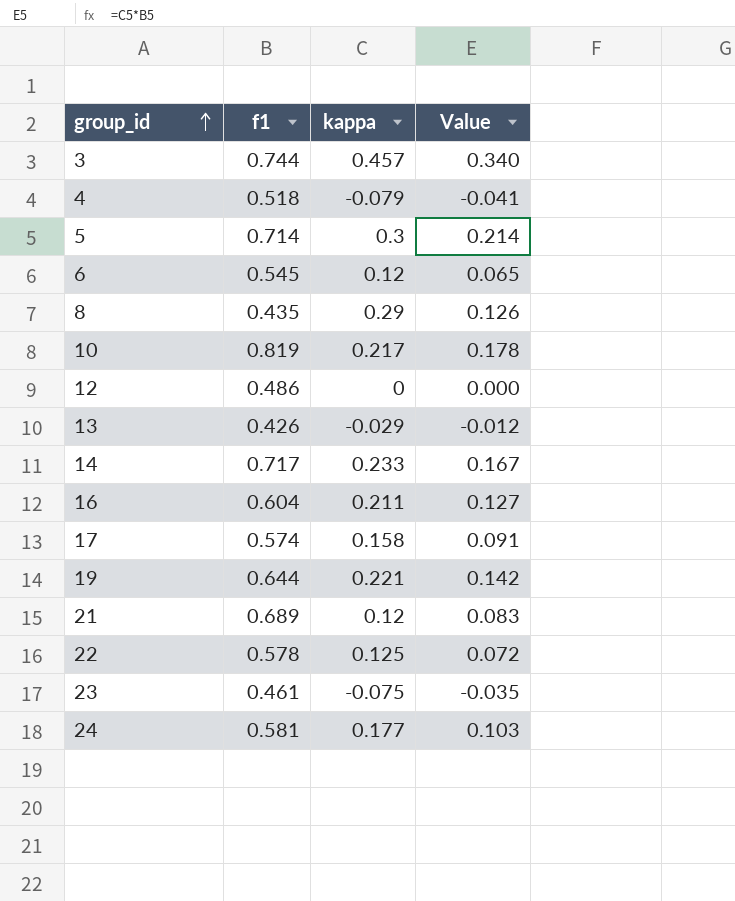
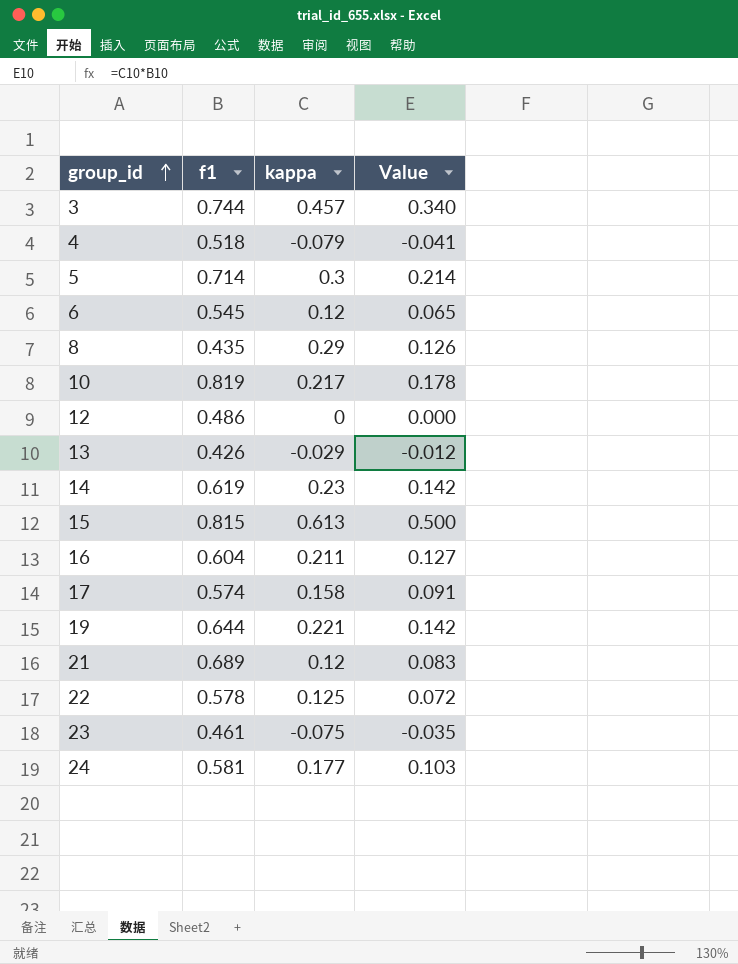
14 | f1: 0.717 -> 0.619
14 | kappa: 0.233 -> 0.23
14 | Value: 0.167 -> 0.142
row 15: none -> 0.815 | 0.613 | 0.500

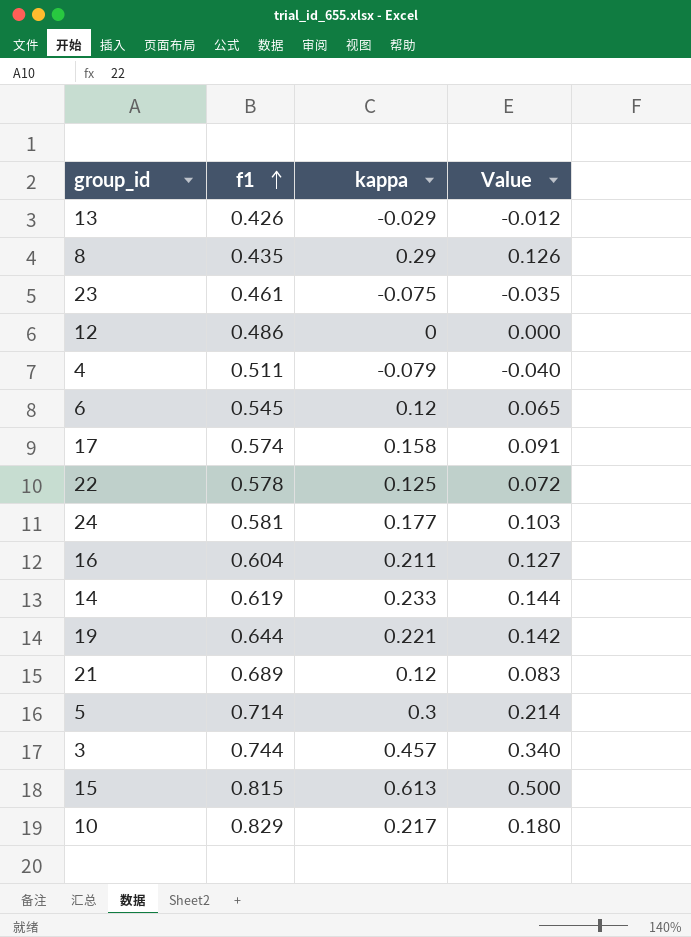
row order: group_id ascending -> f1 ascending
4 | f1: 0.518 -> 0.511
4 | Value: -0.041 -> -0.040
14 | kappa: 0.23 -> 0.233
14 | Value: 0.142 -> 0.144
10 | f1: 0.819 -> 0.829
10 | Value: 0.178 -> 0.180

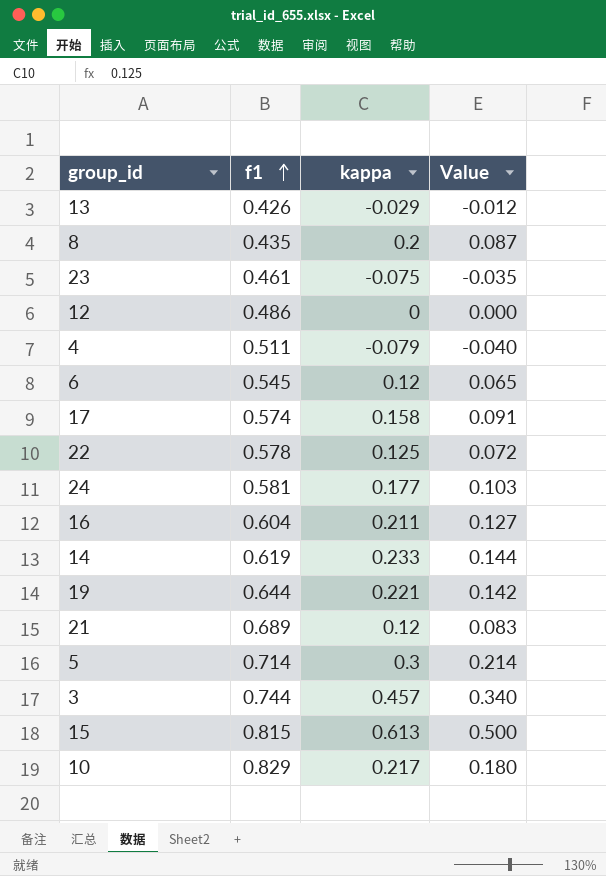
8 | kappa: 0.29 -> 0.2
8 | Value: 0.126 -> 0.087

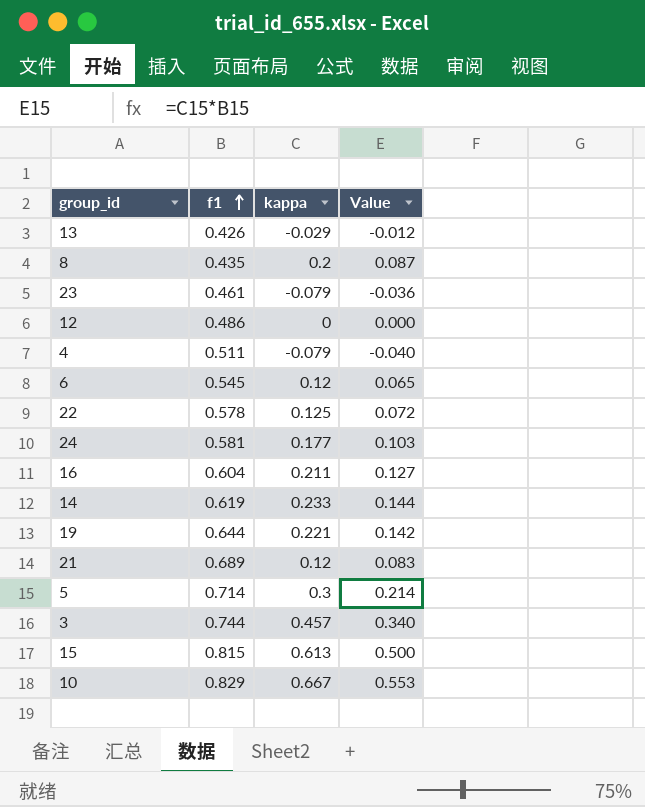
row 17: 0.574 | 0.158 | 0.091 -> none
23 | kappa: -0.075 -> -0.079
23 | Value: -0.035 -> -0.036
10 | kappa: 0.217 -> 0.667
10 | Value: 0.180 -> 0.553

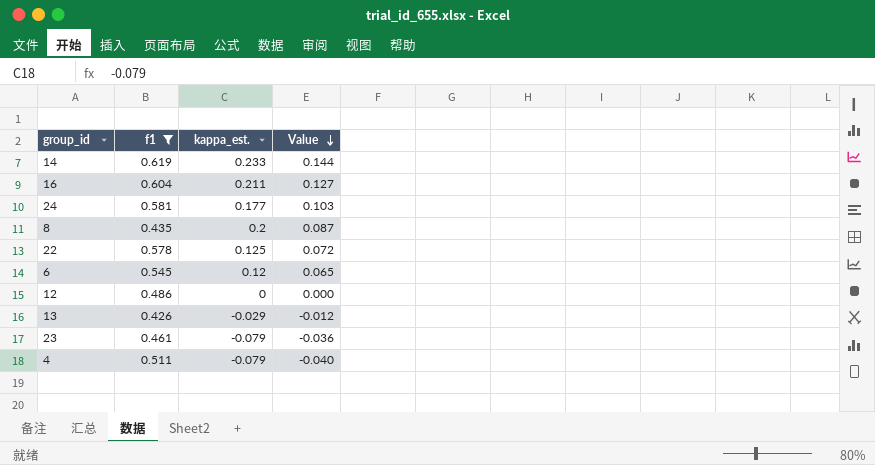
filter: none -> f1 <= 0.619
row order: f1 ascending -> Value descending
column name: kappa -> kappa_est.

